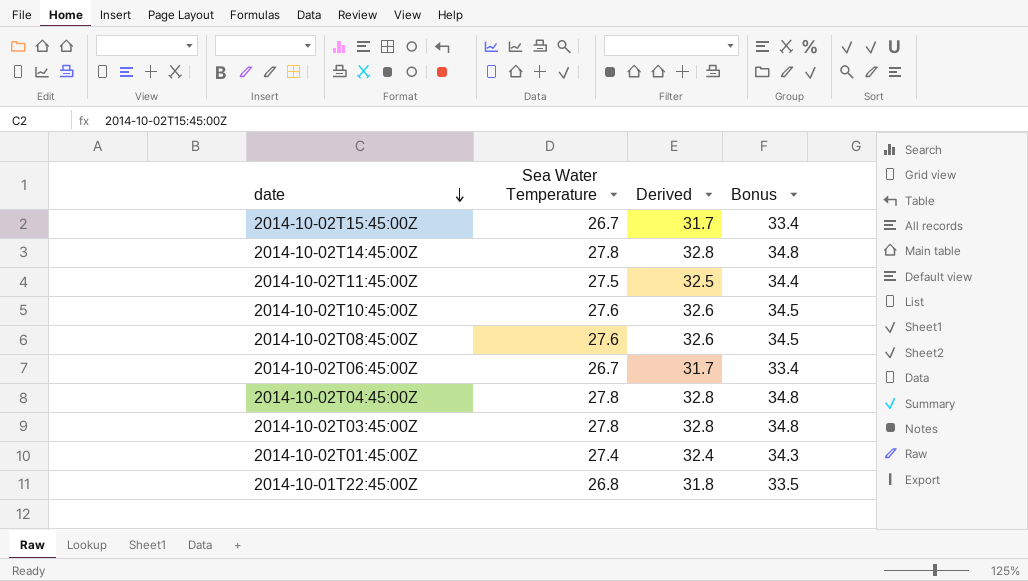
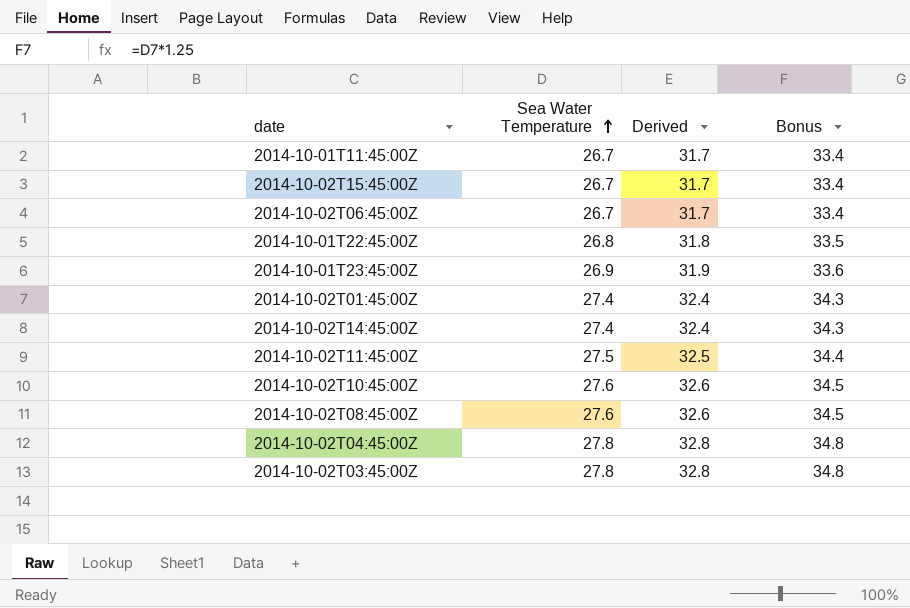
row order: date descending -> Sea Water Temperature ascending
row 2014-10-01T11:45:00Z: none -> 26.7 | 31.7 | 33.4
row 2014-10-01T23:45:00Z: none -> 26.9 | 31.9 | 33.6
2014-10-02T14:45:00Z | Sea Water Temperature: 27.8 -> 27.4
2014-10-02T14:45:00Z | Derived: 32.8 -> 32.4
2014-10-02T14:45:00Z | Bonus: 34.8 -> 34.3

